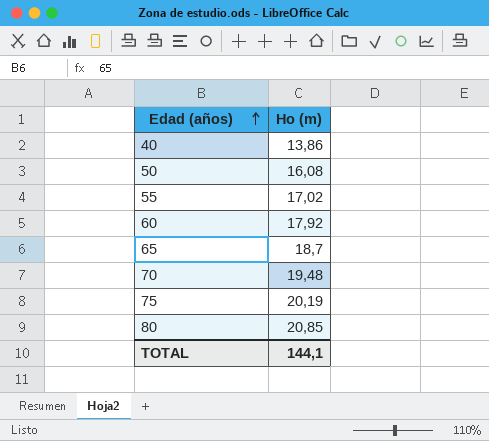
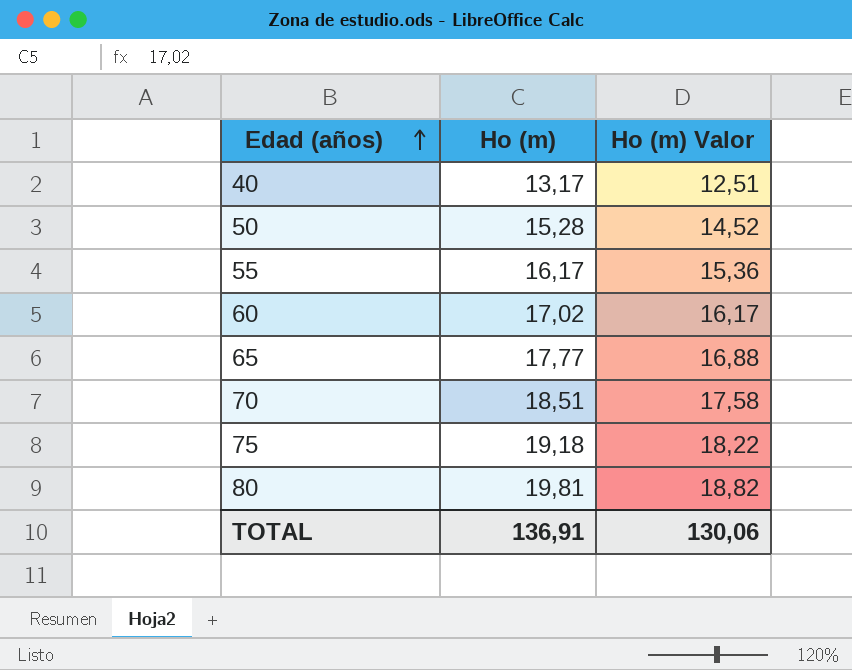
column Ho (m) Valor | formula: none -> [Ho (m)] * 0,95
40 | Ho (m): 13,86 -> 13,17
50 | Ho (m): 16,08 -> 15,28
55 | Ho (m): 17,02 -> 16,17
60 | Ho (m): 17,92 -> 17,02
65 | Ho (m): 18,7 -> 17,77
70 | Ho (m): 19,48 -> 18,51
75 | Ho (m): 20,19 -> 19,18
80 | Ho (m): 20,85 -> 19,81
TOTAL | Ho (m): 144,1 -> 136,91

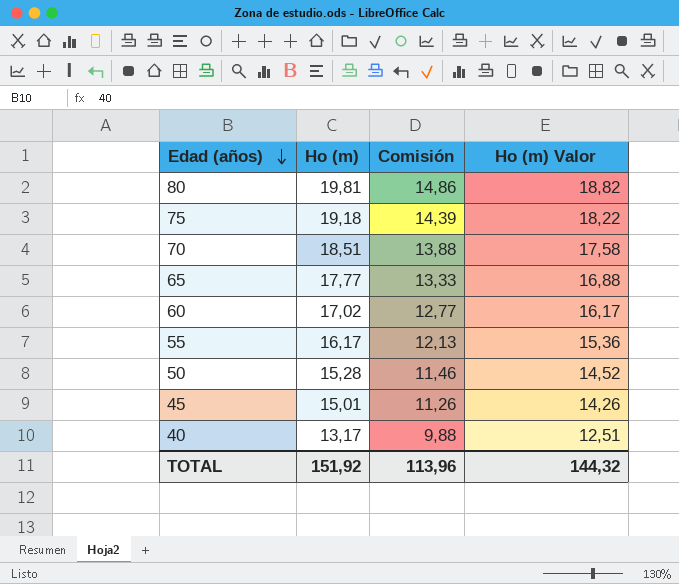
row order: Edad (años) ascending -> Edad (años) descending
column Comisión | formula: none -> [Ho (m)] * 0,75
row 45: none -> 15,01 | 11,26 | 14,26
TOTAL | Ho (m): 136,91 -> 151,92
TOTAL | Ho (m) Valor: 130,06 -> 144,32

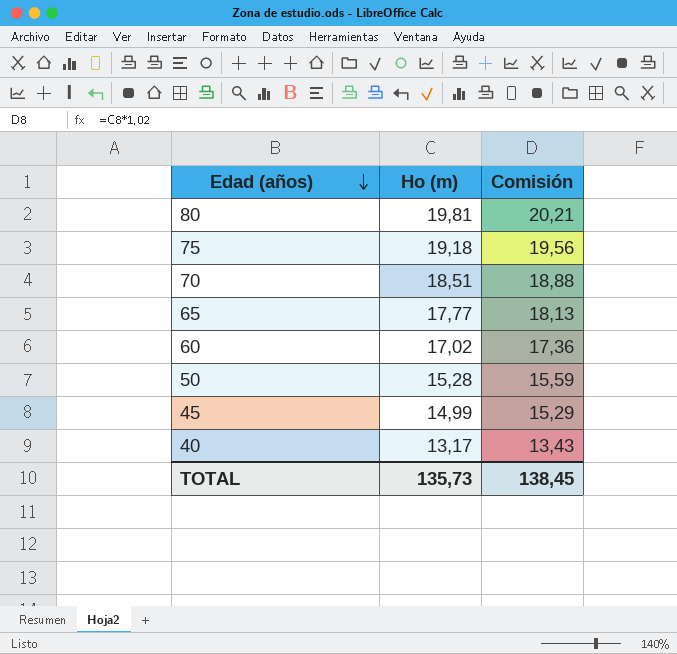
column Ho (m) Valor | formula: [Ho (m)] * 0,95 -> none
column Comisión | formula: [Ho (m)] * 0,75 -> [Ho (m)] * 1,02
row 55: 16,17 | 12,13 | 15,36 -> none
45 | Ho (m): 15,01 -> 14,99
TOTAL | Ho (m): 151,92 -> 135,73
TOTAL | Comisión: 113,96 -> 138,45

